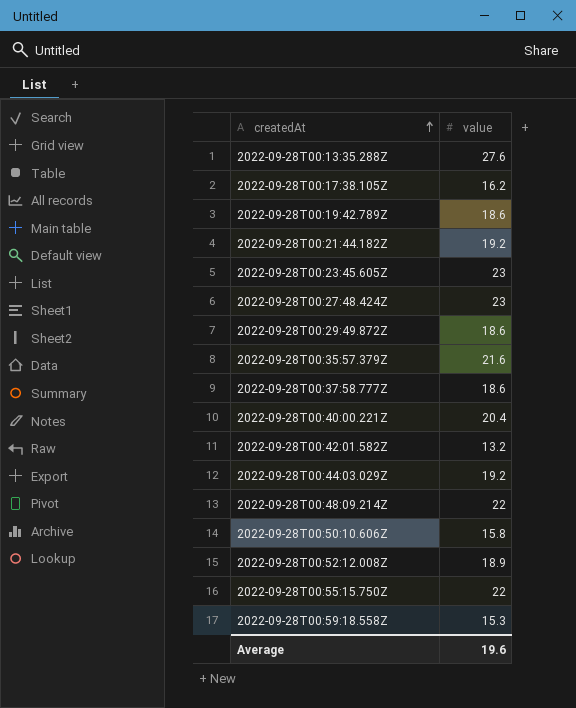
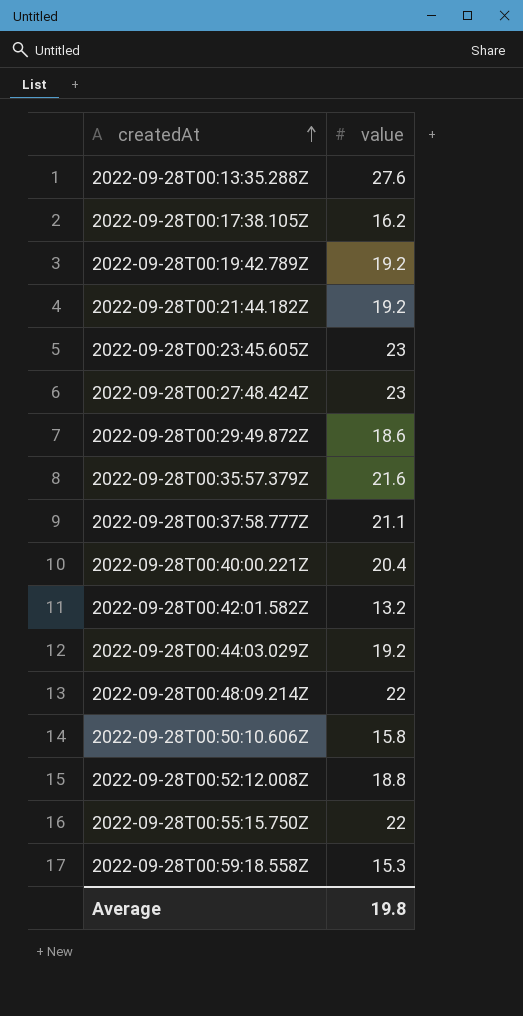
2022-09-28T00:19:42.789Z | value: 18.6 -> 19.2
2022-09-28T00:37:58.777Z | value: 18.6 -> 21.1
2022-09-28T00:52:12.008Z | value: 18.9 -> 18.8
Average | value: 19.6 -> 19.8

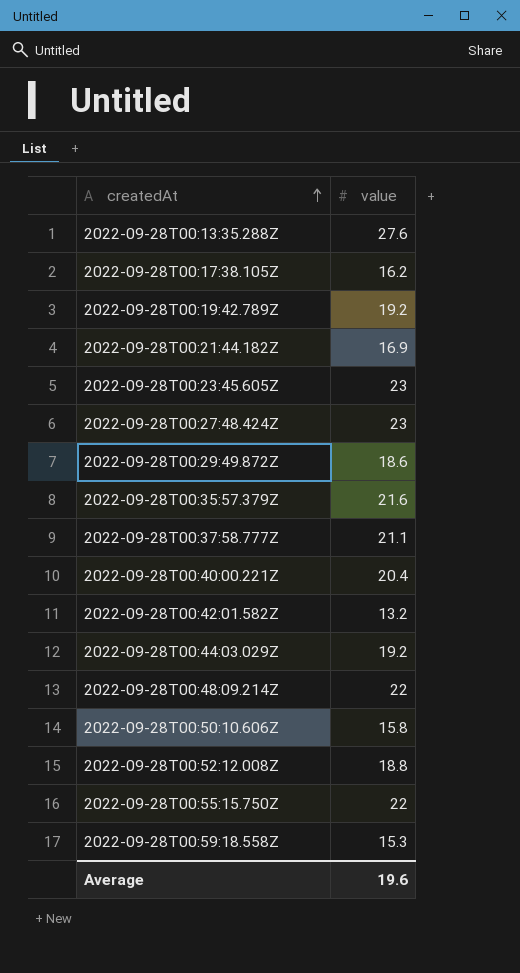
2022-09-28T00:21:44.182Z | value: 19.2 -> 16.9
Average | value: 19.8 -> 19.6

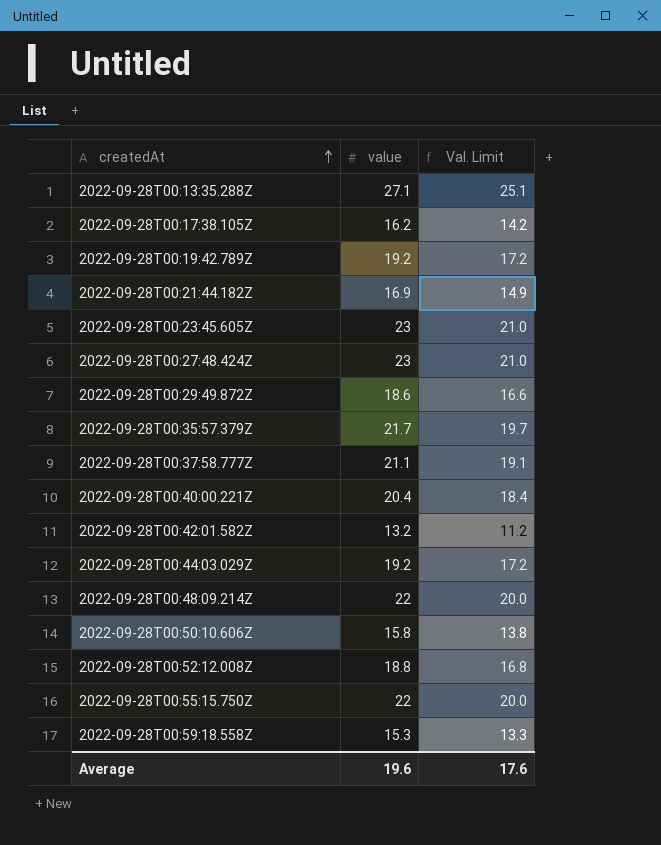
column Val. Limit | formula: none -> [value] - 2
2022-09-28T00:13:35.288Z | value: 27.6 -> 27.1
2022-09-28T00:35:57.379Z | value: 21.6 -> 21.7

